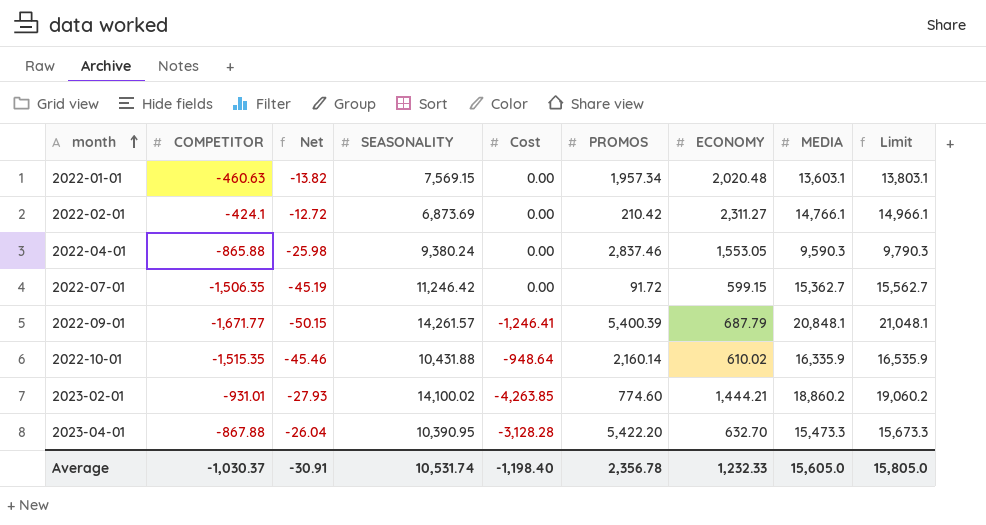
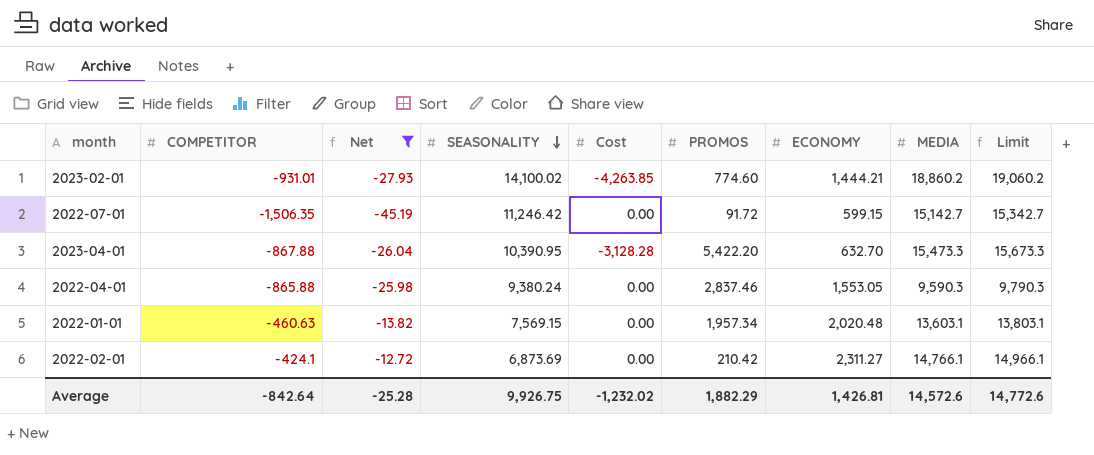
filter: none -> Net >= -45.19
row order: month ascending -> SEASONALITY descending
2022-07-01 | MEDIA: 15,362.7 -> 15,142.7
2022-07-01 | Limit: 15,562.7 -> 15,342.7
Average | COMPETITOR: -1,030.37 -> -842.64
Average | Net: -30.91 -> -25.28
Average | SEASONALITY: 10,531.74 -> 9,926.75
Average | Cost: -1,198.40 -> -1,232.02
Average | PROMOS: 2,356.78 -> 1,882.29
Average | ECONOMY: 1,232.33 -> 1,426.81
Average | MEDIA: 15,605.0 -> 14,572.6
Average | Limit: 15,805.0 -> 14,772.6

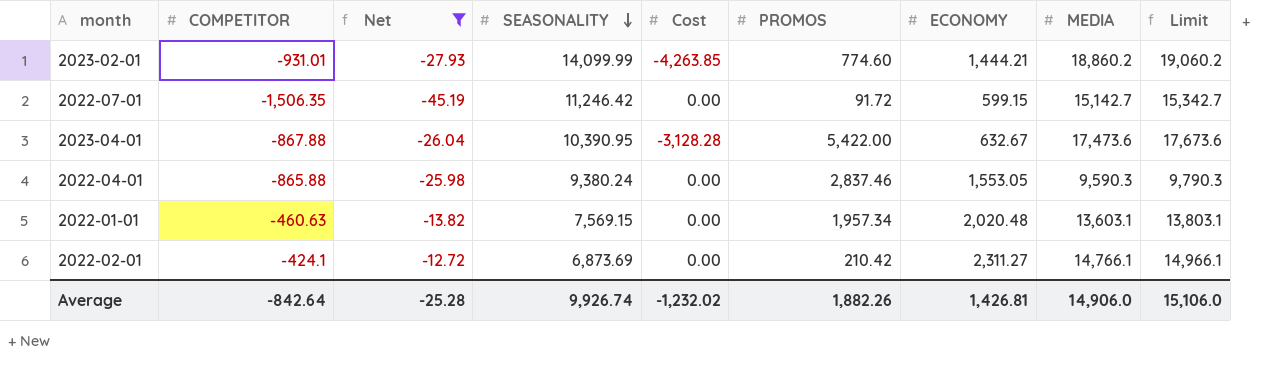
2023-02-01 | SEASONALITY: 14,100.02 -> 14,099.99
2023-04-01 | PROMOS: 5,422.20 -> 5,422.00
2023-04-01 | ECONOMY: 632.70 -> 632.67
2023-04-01 | MEDIA: 15,473.3 -> 17,473.6
2023-04-01 | Limit: 15,673.3 -> 17,673.6
Average | SEASONALITY: 9,926.75 -> 9,926.74
Average | PROMOS: 1,882.29 -> 1,882.26
Average | MEDIA: 14,572.6 -> 14,906.0
Average | Limit: 14,772.6 -> 15,106.0

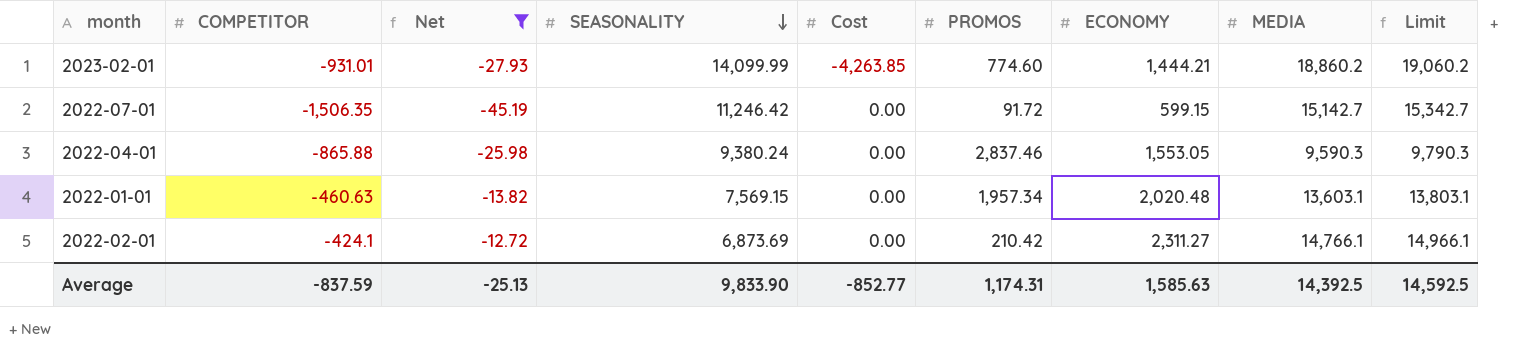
row 2023-04-01: -867.88 | -26.04 | 10,390.95 | -3,128.28 | 5,422.00 | 632.67 | 17,473.6 | 17,673.6 -> none
Average | COMPETITOR: -842.64 -> -837.59
Average | Net: -25.28 -> -25.13
Average | SEASONALITY: 9,926.74 -> 9,833.90
Average | Cost: -1,232.02 -> -852.77
Average | PROMOS: 1,882.26 -> 1,174.31
Average | ECONOMY: 1,426.81 -> 1,585.63
Average | MEDIA: 14,906.0 -> 14,392.5
Average | Limit: 15,106.0 -> 14,592.5

